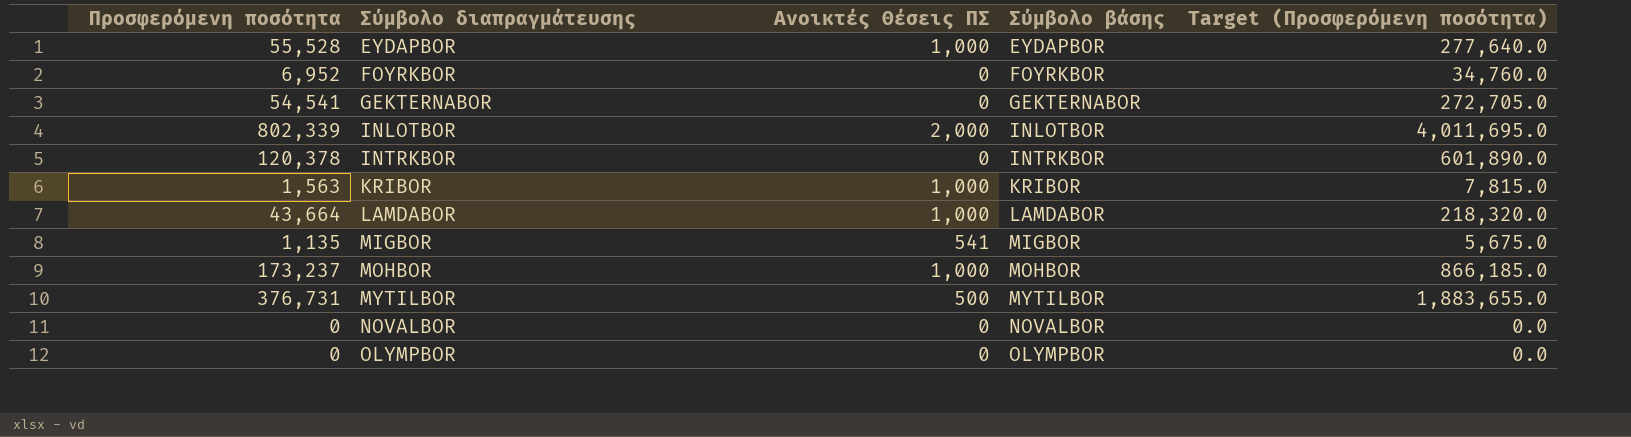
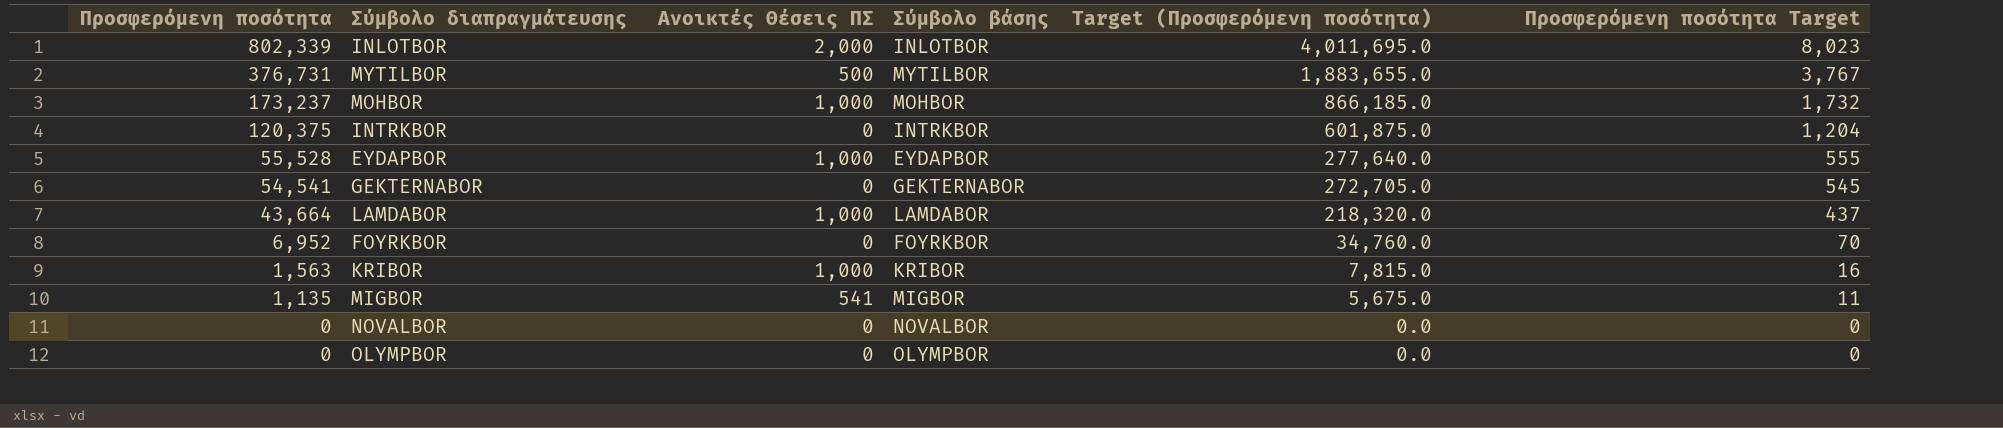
row order: Σύμβολο διαπραγμάτευσης ascending -> Προσφερόμενη ποσότητα descending
column Προσφερόμενη ποσότητα Target | formula: none -> [Προσφερόμενη ποσότητα] * 0.01
INTRKBOR | Προσφερόμενη ποσότητα: 120,378 -> 120,375
INTRKBOR | Target (Προσφερόμενη ποσότητα): 601,890.0 -> 601,875.0

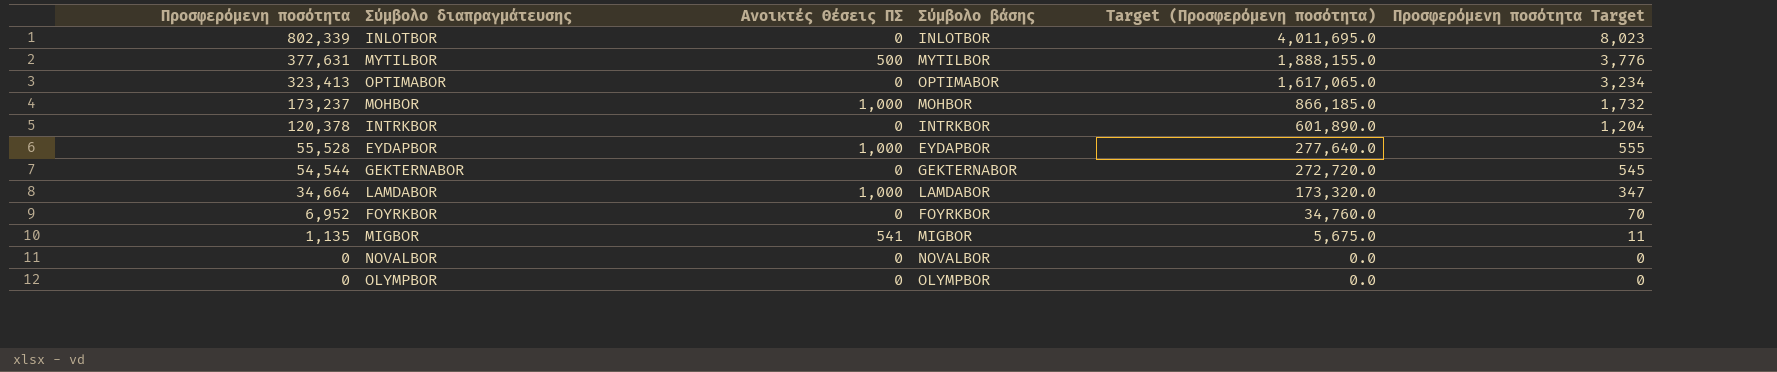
row KRIBOR: 1,563 | 1,000 | KRIBOR | 7,815.0 | 16 -> none
INLOTBOR | Ανοικτές Θέσεις ΠΣ: 2,000 -> 0
MYTILBOR | Προσφερόμενη ποσότητα: 376,731 -> 377,631
MYTILBOR | Target (Προσφερόμενη ποσότητα): 1,883,655.0 -> 1,888,155.0
MYTILBOR | Προσφερόμενη ποσότητα Target: 3,767 -> 3,776
row OPTIMABOR: none -> 323,413 | 0 | OPTIMABOR | 1,617,065.0 | 3,234
INTRKBOR | Προσφερόμενη ποσότητα: 120,375 -> 120,378
INTRKBOR | Target (Προσφερόμενη ποσότητα): 601,875.0 -> 601,890.0
GEKTERNABOR | Προσφερόμενη ποσότητα: 54,541 -> 54,544
GEKTERNABOR | Target (Προσφερόμενη ποσότητα): 272,705.0 -> 272,720.0
LAMDABOR | Προσφερόμενη ποσότητα: 43,664 -> 34,664
LAMDABOR | Target (Προσφερόμενη ποσότητα): 218,320.0 -> 173,320.0
LAMDABOR | Προσφερόμενη ποσότητα Target: 437 -> 347

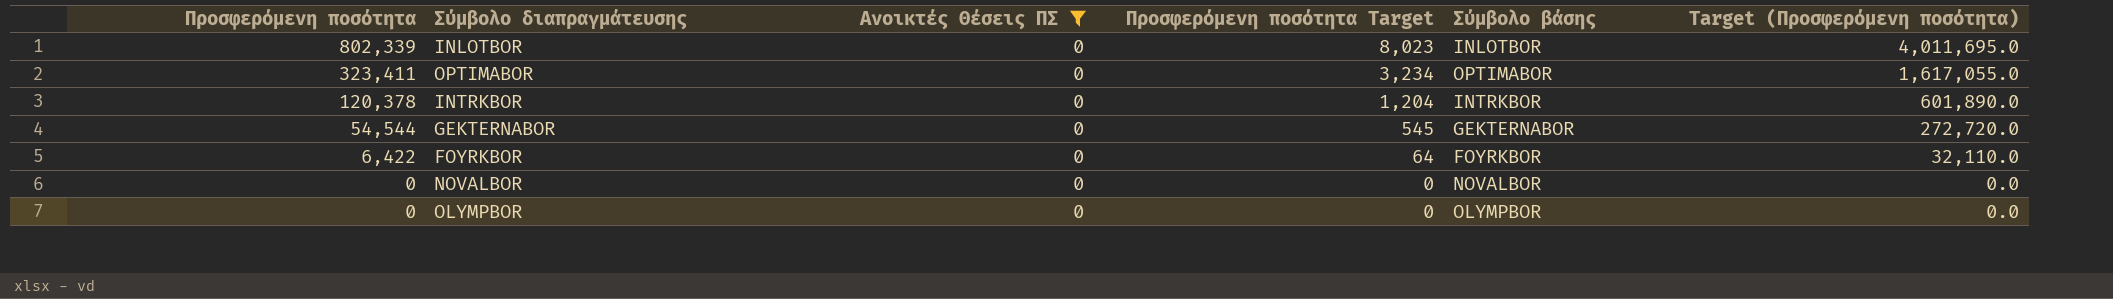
filter: none -> Ανοικτές Θέσεις ΠΣ = 0
column Προσφερόμενη ποσότητα Target | position: 6 -> 4
OPTIMABOR | Προσφερόμενη ποσότητα: 323,413 -> 323,411
OPTIMABOR | Target (Προσφερόμενη ποσότητα): 1,617,065.0 -> 1,617,055.0
FOYRKBOR | Προσφερόμενη ποσότητα: 6,952 -> 6,422
FOYRKBOR | Προσφερόμενη ποσότητα Target: 70 -> 64
FOYRKBOR | Target (Προσφερόμενη ποσότητα): 34,760.0 -> 32,110.0

